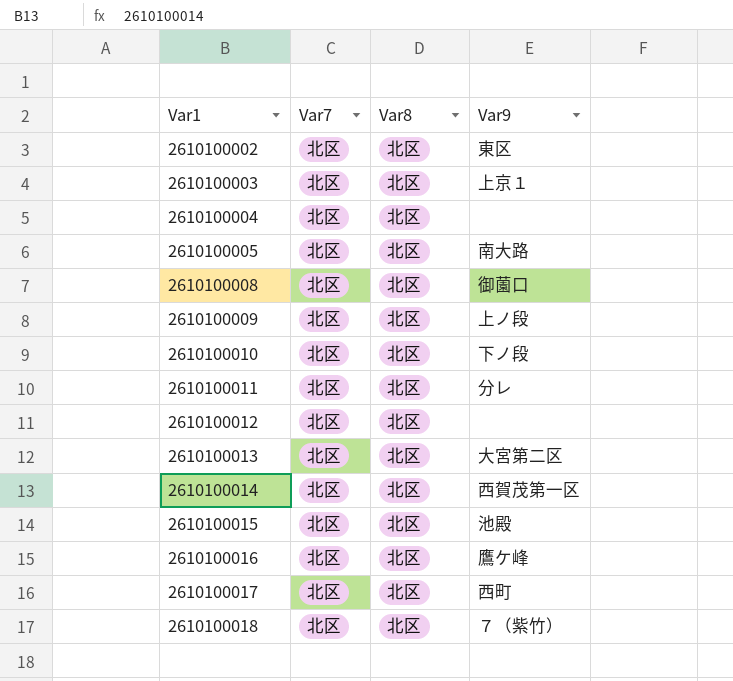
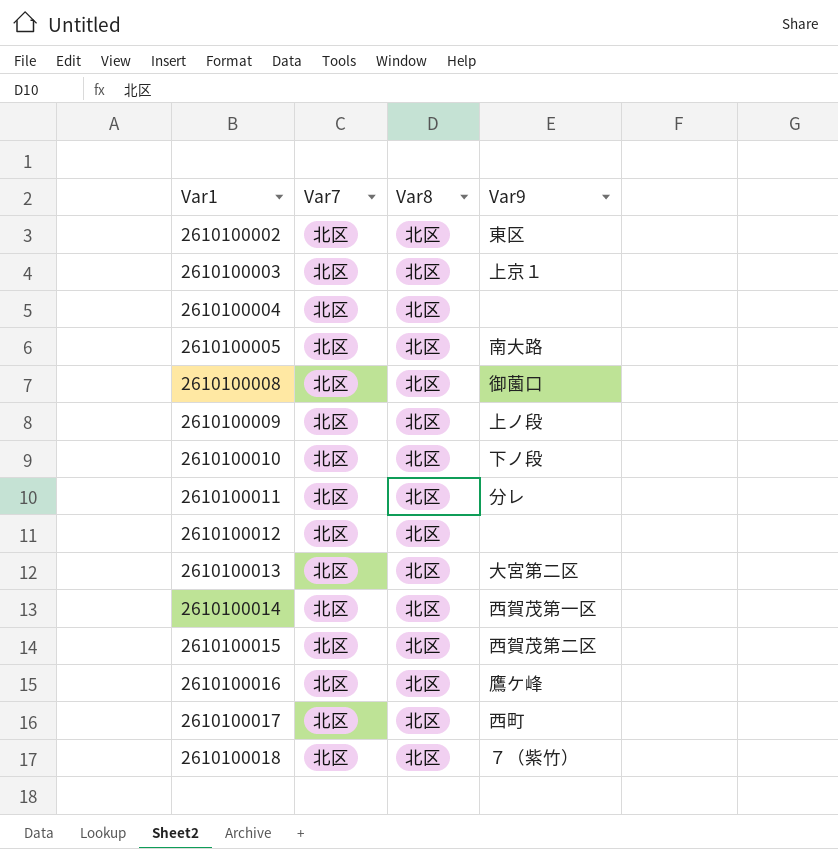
2610100015 | Var9: 池殿 -> 西賀茂第二区

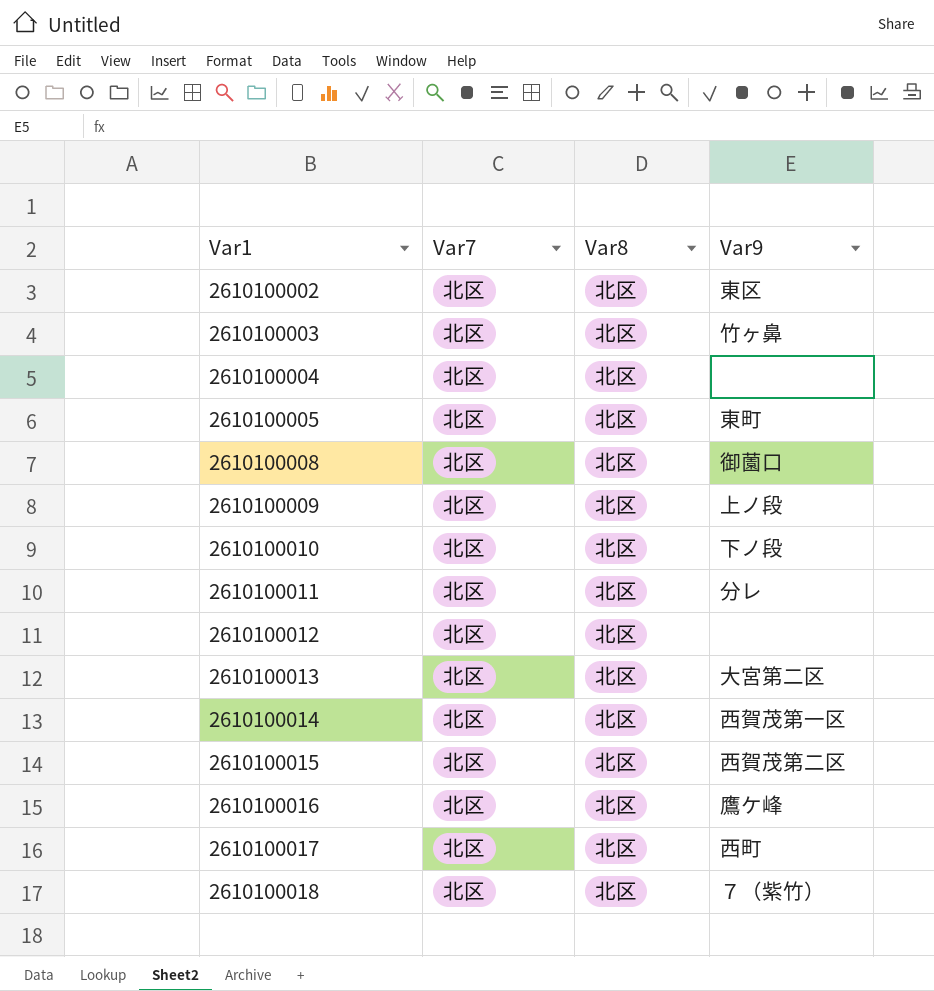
2610100003 | Var9: 上京１ -> 竹ヶ鼻
2610100005 | Var9: 南大路 -> 東町

